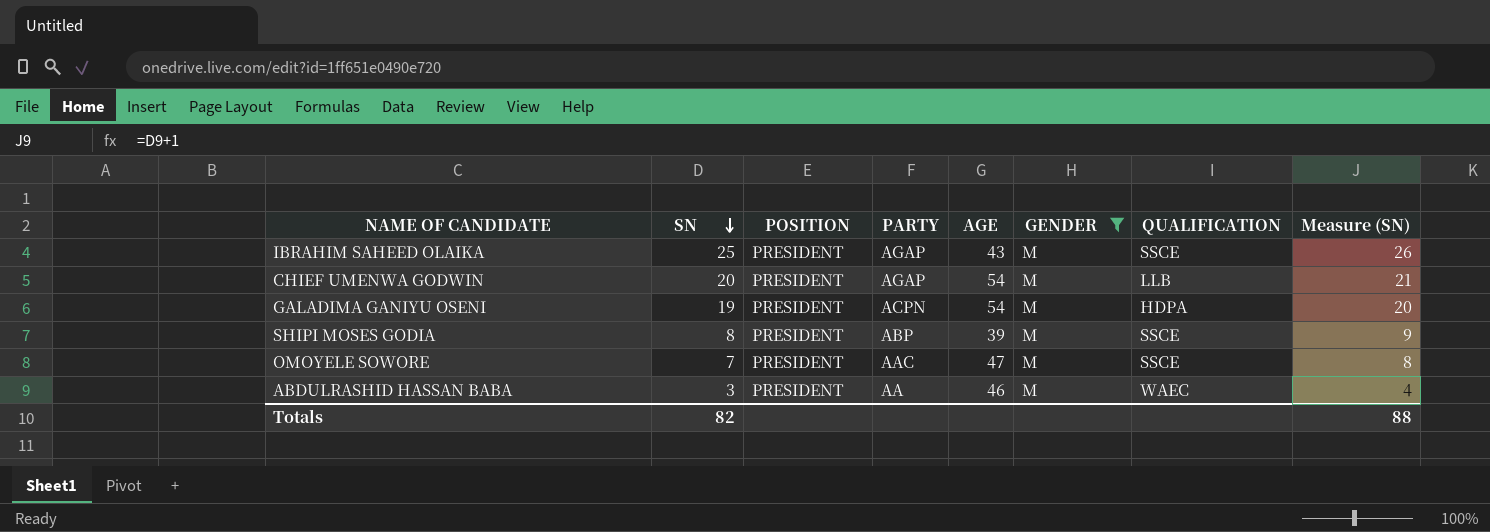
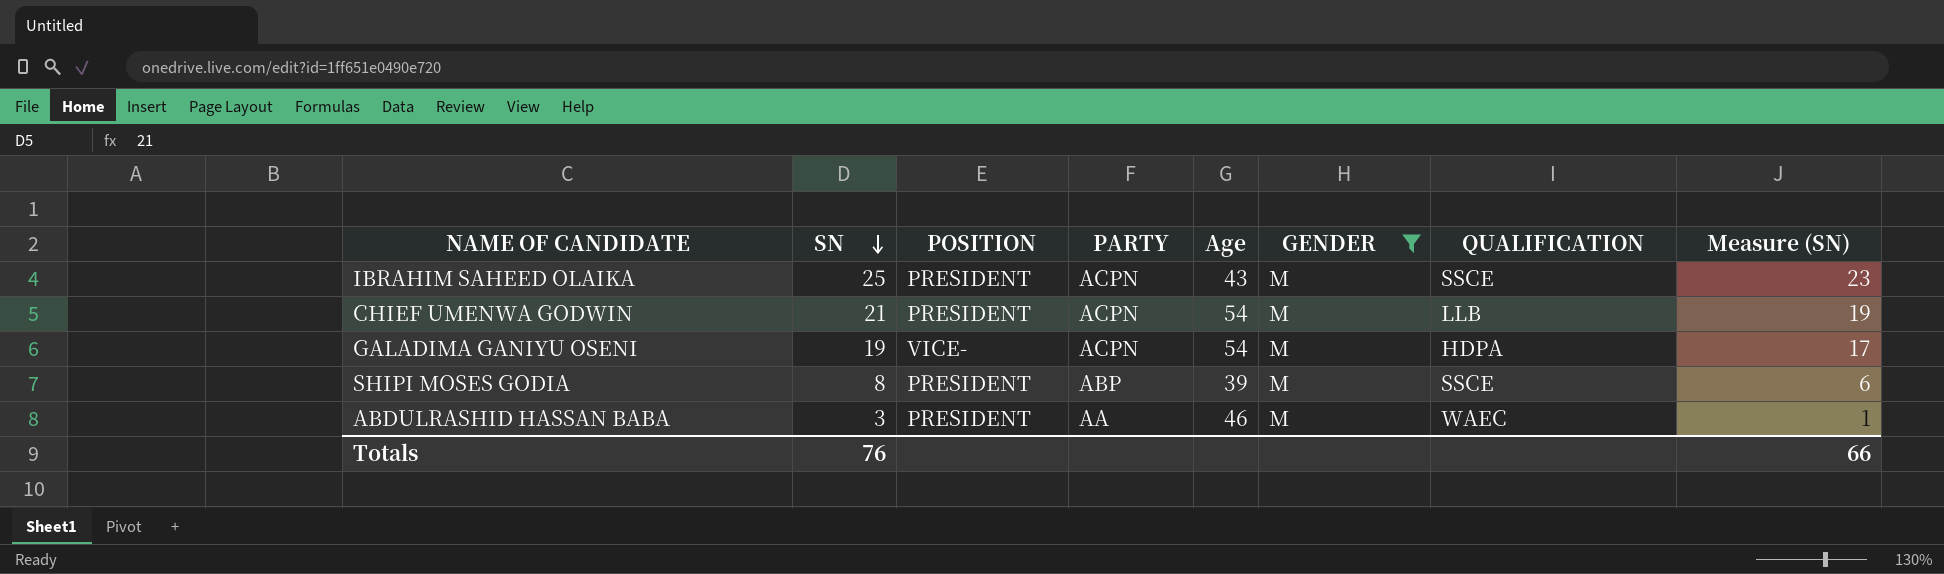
column name: AGE -> Age
column Measure (SN) | formula: [SN] + 1 -> [SN] - 2
row OMOYELE SOWORE: 7 | PRESIDENT | AAC | 47 | M | SSCE | 8 -> none
IBRAHIM SAHEED OLAIKA | PARTY: AGAP -> ACPN
CHIEF UMENWA GODWIN | SN: 20 -> 21
CHIEF UMENWA GODWIN | PARTY: AGAP -> ACPN
GALADIMA GANIYU OSENI | POSITION: PRESIDENT -> VICE-
Totals | SN: 82 -> 76
Totals | Measure (SN): 88 -> 66

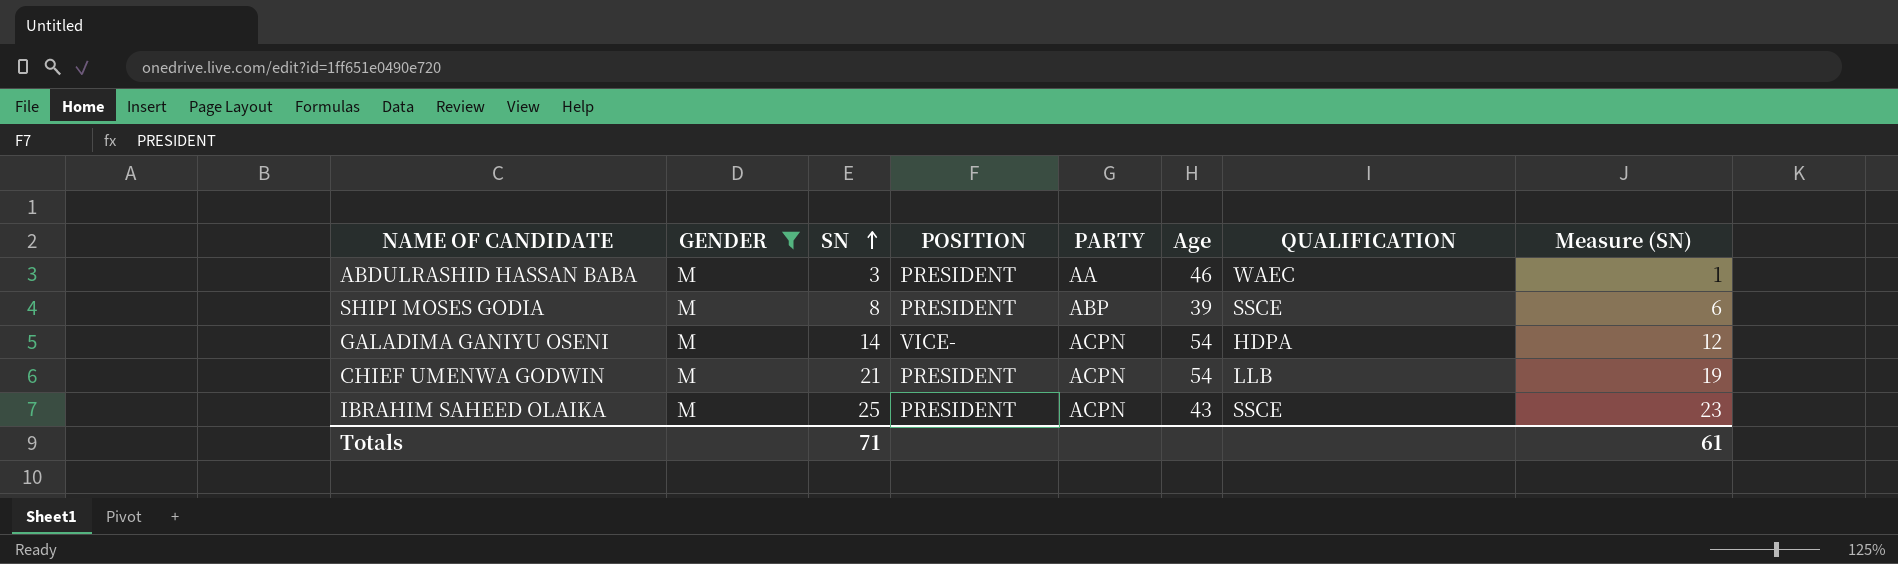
row order: SN descending -> SN ascending
column GENDER | position: 6 -> 2
GALADIMA GANIYU OSENI | SN: 19 -> 14
GALADIMA GANIYU OSENI | Measure (SN): 17 -> 12
Totals | SN: 76 -> 71
Totals | Measure (SN): 66 -> 61

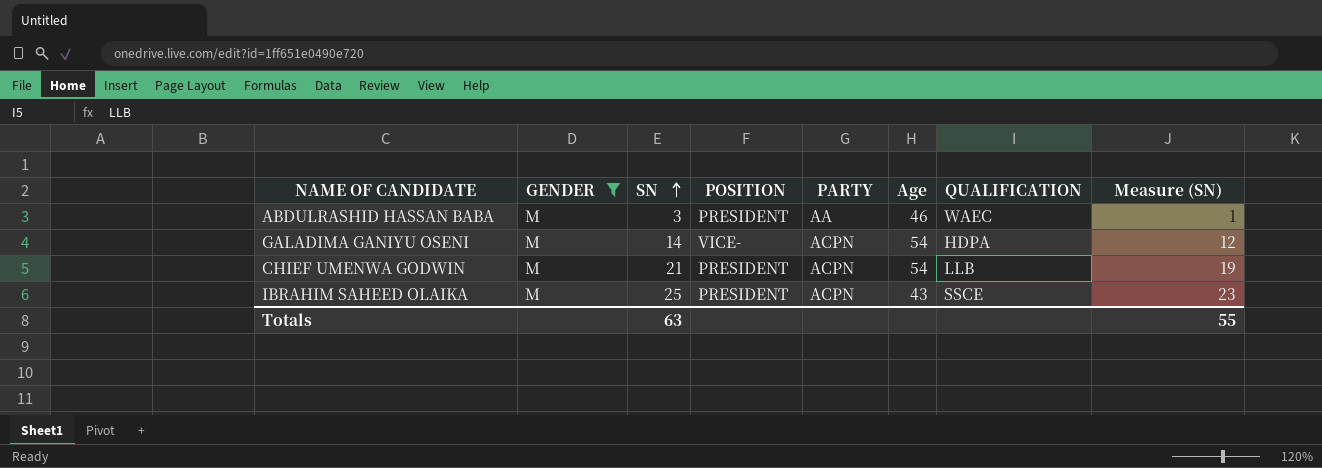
row SHIPI MOSES GODIA: M | 8 | PRESIDENT | ABP | 39 | SSCE | 6 -> none
Totals | SN: 71 -> 63
Totals | Measure (SN): 61 -> 55

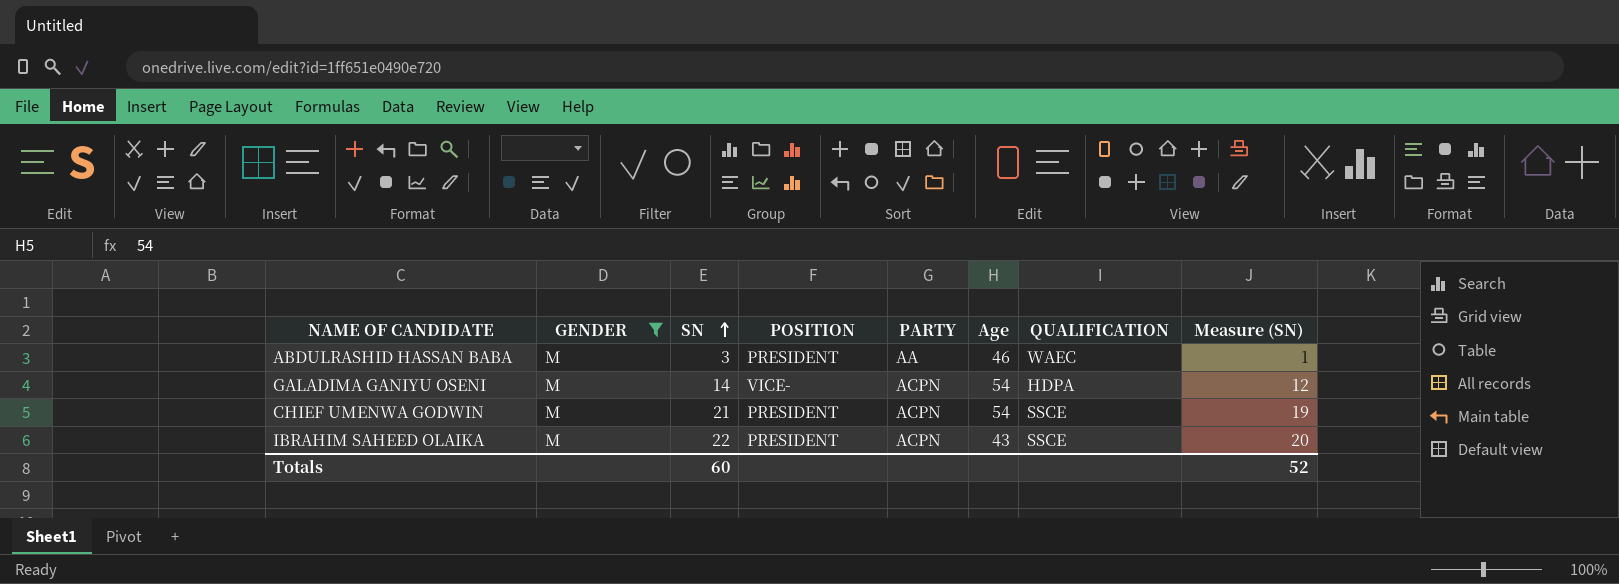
CHIEF UMENWA GODWIN | QUALIFICATION: LLB -> SSCE
IBRAHIM SAHEED OLAIKA | SN: 25 -> 22
IBRAHIM SAHEED OLAIKA | Measure (SN): 23 -> 20
Totals | SN: 63 -> 60
Totals | Measure (SN): 55 -> 52

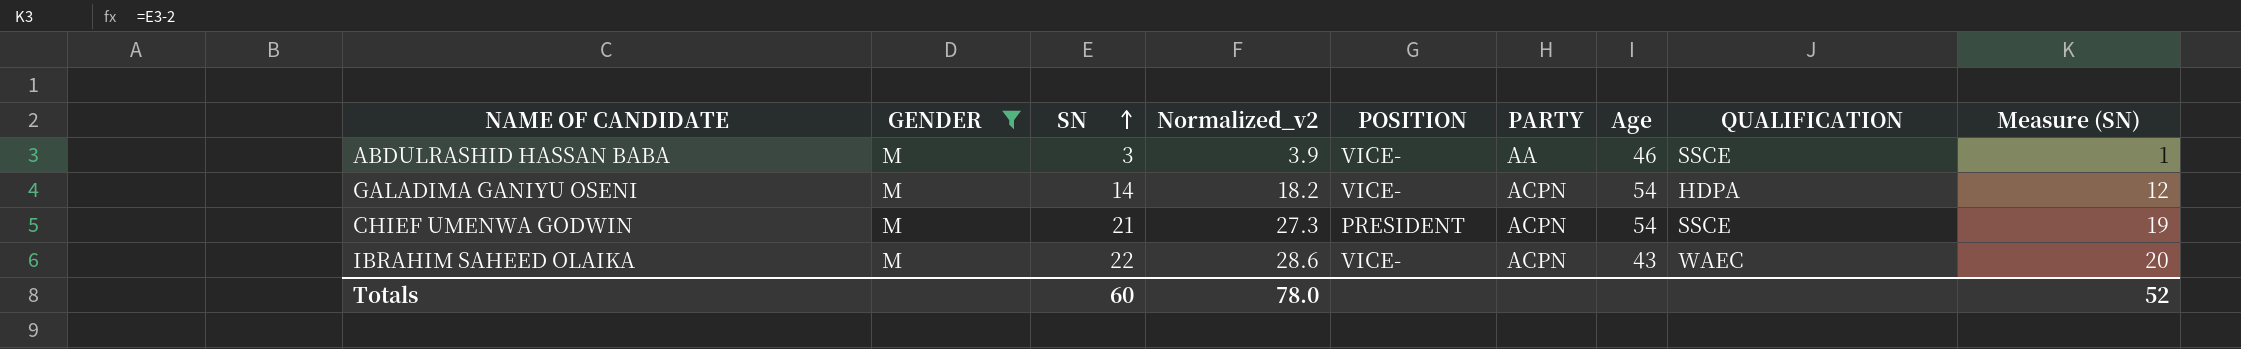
column Normalized_v2 | formula: none -> [SN] * 1.3
ABDULRASHID HASSAN BABA | POSITION: PRESIDENT -> VICE-
ABDULRASHID HASSAN BABA | QUALIFICATION: WAEC -> SSCE
IBRAHIM SAHEED OLAIKA | POSITION: PRESIDENT -> VICE-
IBRAHIM SAHEED OLAIKA | QUALIFICATION: SSCE -> WAEC

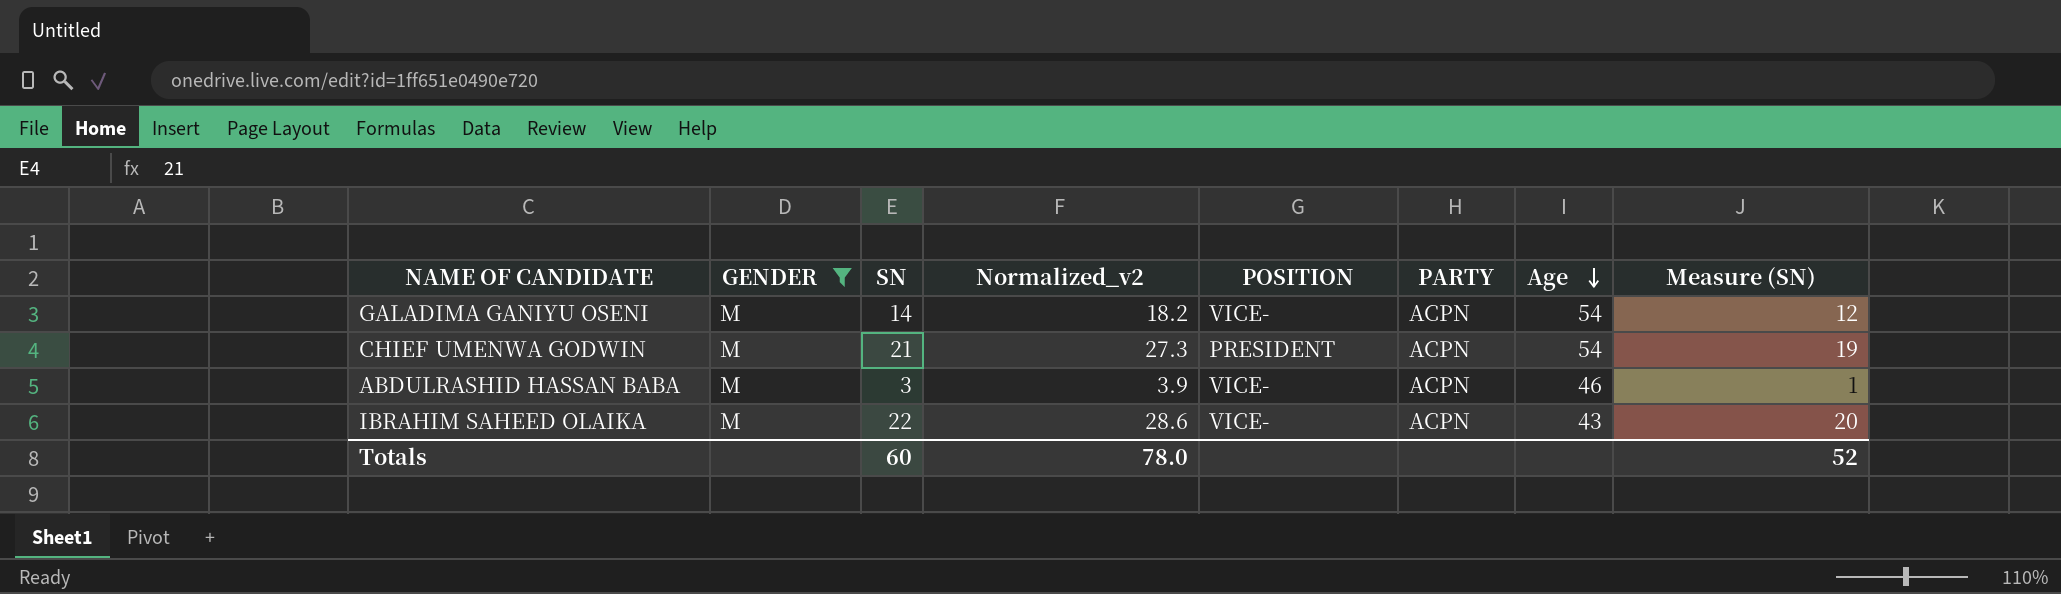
row order: SN ascending -> Age descending
column QUALIFICATION | position: 8 -> none
ABDULRASHID HASSAN BABA | PARTY: AA -> ACPN

